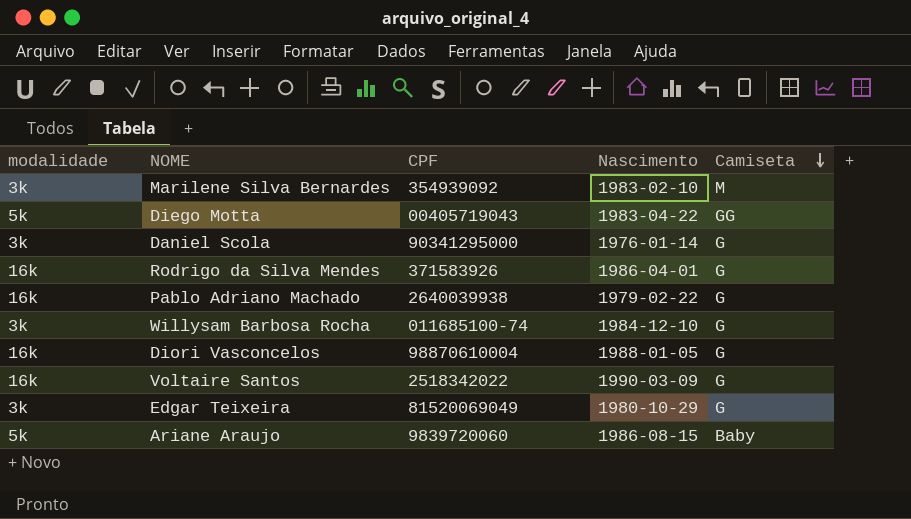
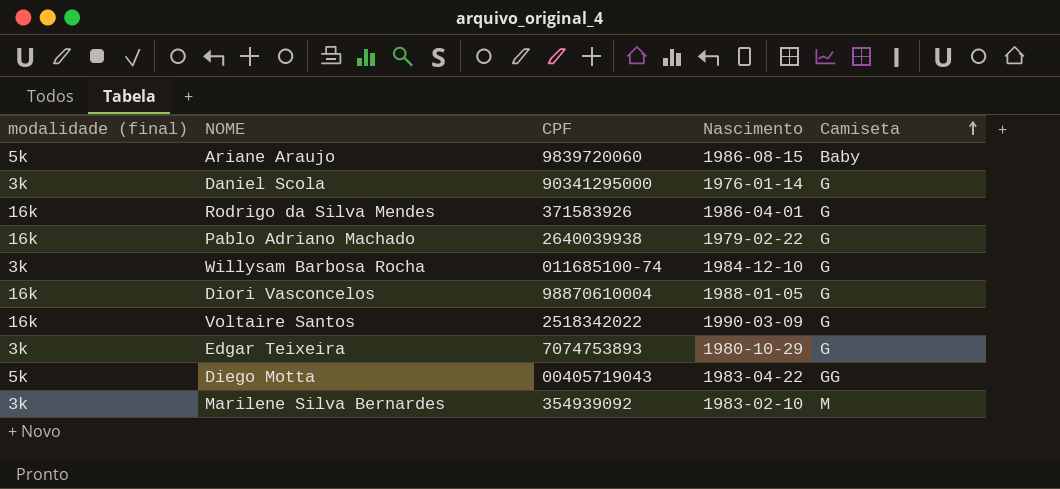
row order: Camiseta descending -> Camiseta ascending
column name: modalidade -> modalidade (final)
Edgar Teixeira | CPF: 81520069049 -> 7074753893

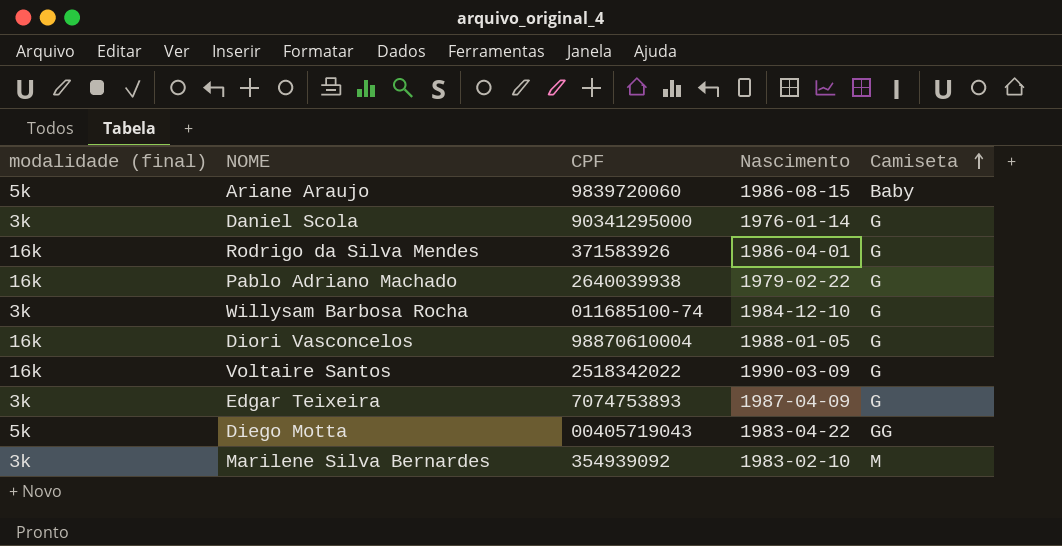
Edgar Teixeira | Nascimento: 1980-10-29 -> 1987-04-09

